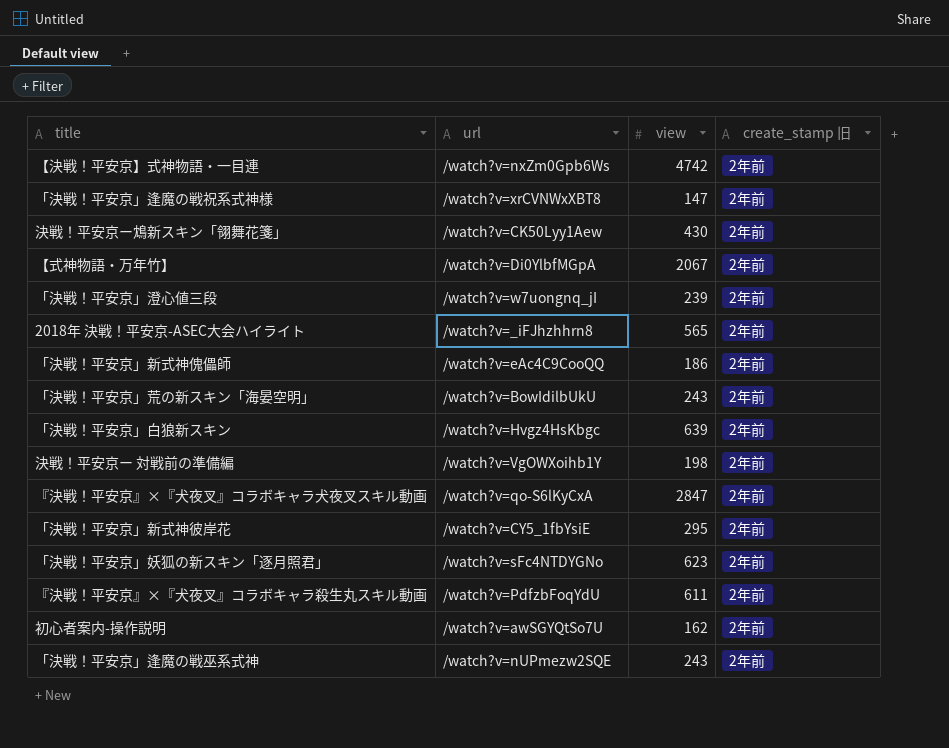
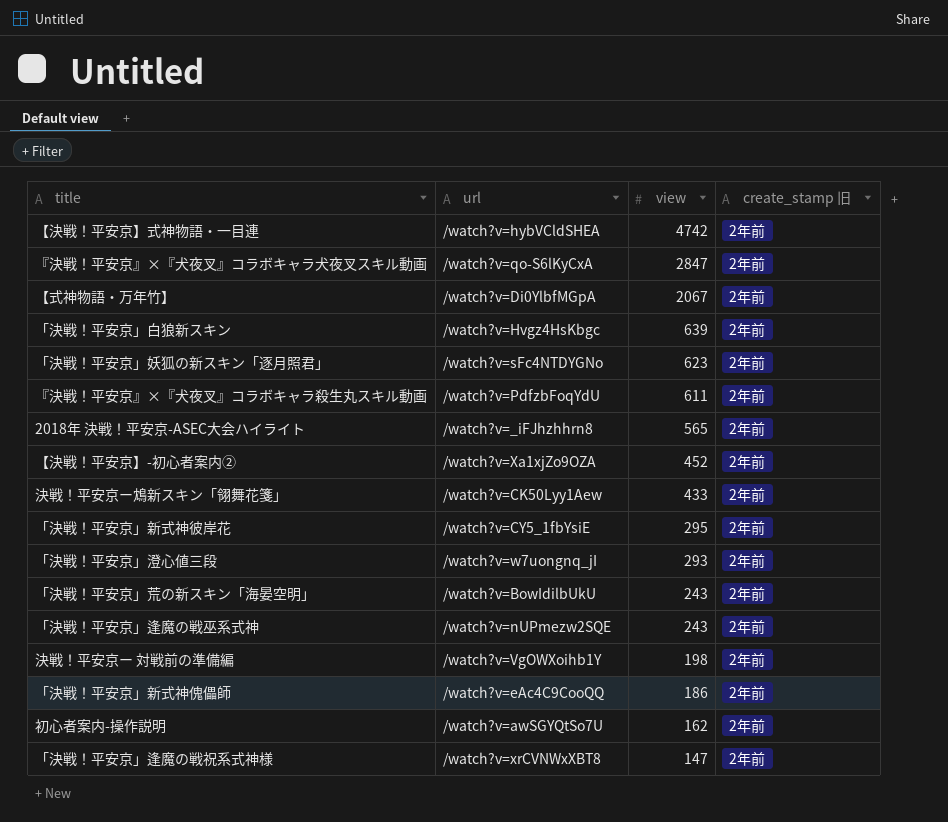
row order: none -> view descending
【決戦！平安京】式神物語・一目連 | url: /watch?v=nxZm0Gpb6Ws -> /watch?v=hybVCldSHEA
row 【決戦！平安京】-初心者案内②: none -> /watch?v=Xa1xjZo9OZA | 452 | 2年前
決戦！平安京ー鴆新スキン「翎舞花箋」 | view: 430 -> 433
「決戦！平安京」澄心値三段 | view: 239 -> 293

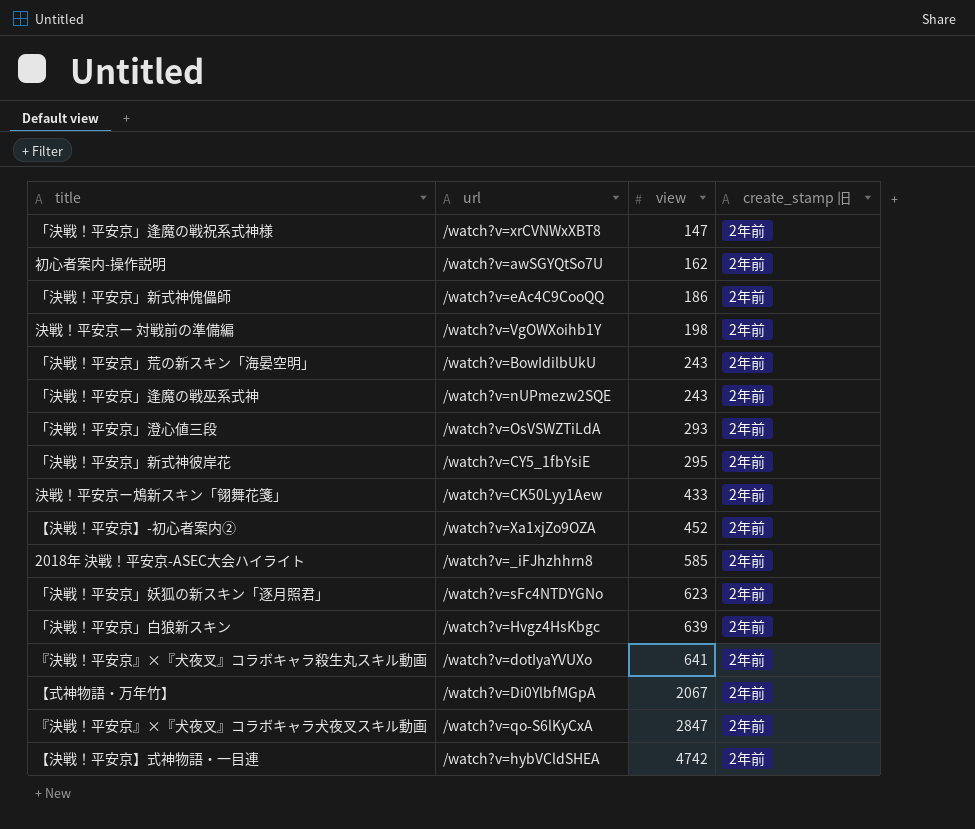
row order: view descending -> view ascending
「決戦！平安京」澄心値三段 | url: /watch?v=w7uongnq_jI -> /watch?v=OsVSWZTiLdA
2018年 決戦！平安京-ASEC大会ハイライト | view: 565 -> 585
『決戦！平安京』×『犬夜叉』コラボキャラ殺生丸スキル動画 | url: /watch?v=PdfzbFoqYdU -> /watch?v=dotIyaYVUXo
『決戦！平安京』×『犬夜叉』コラボキャラ殺生丸スキル動画 | view: 611 -> 641

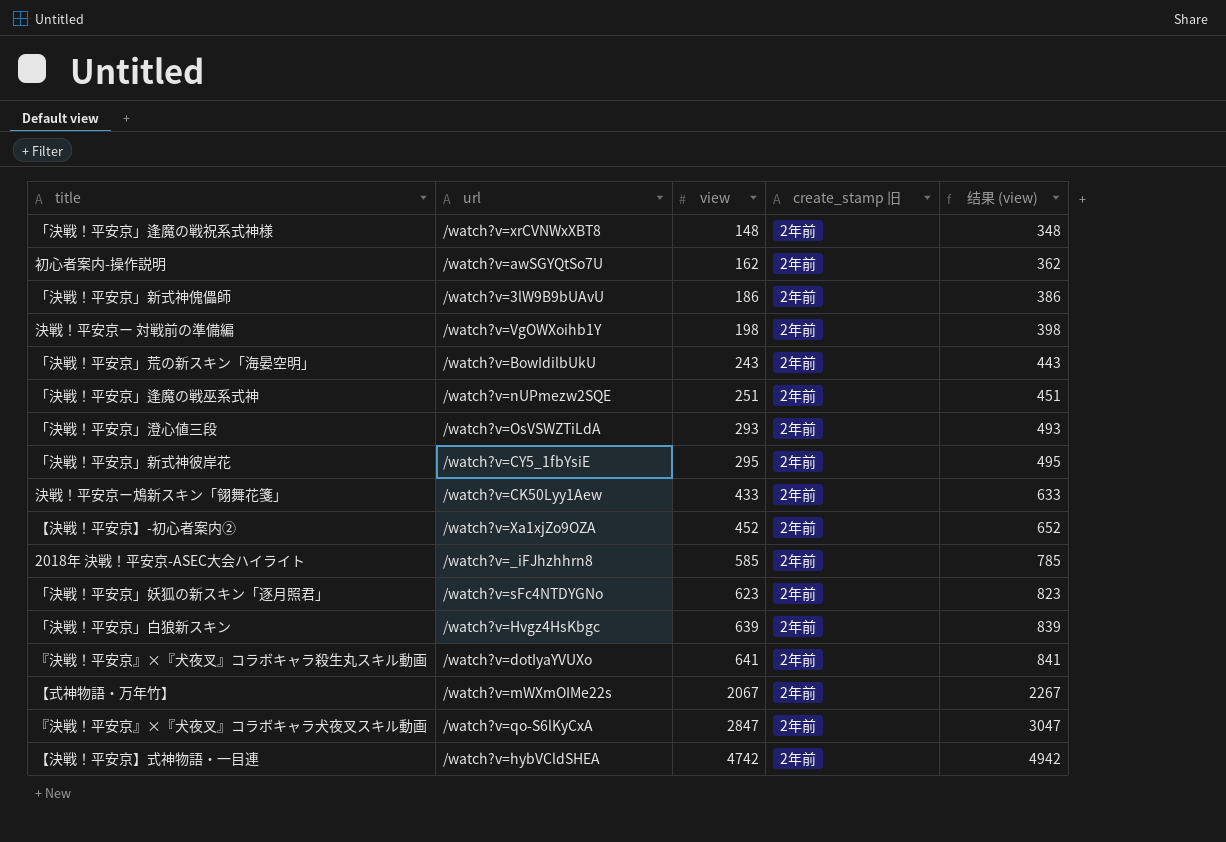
column 结果 (view) | formula: none -> [view] + 200
「決戦！平安京」逢魔の戦祝系式神様 | view: 147 -> 148
「決戦！平安京」新式神傀儡師 | url: /watch?v=eAc4C9CooQQ -> /watch?v=3lW9B9bUAvU
「決戦！平安京」逢魔の戦巫系式神 | view: 243 -> 251
【式神物語・万年竹】 | url: /watch?v=Di0YlbfMGpA -> /watch?v=mWXmOIMe22s

